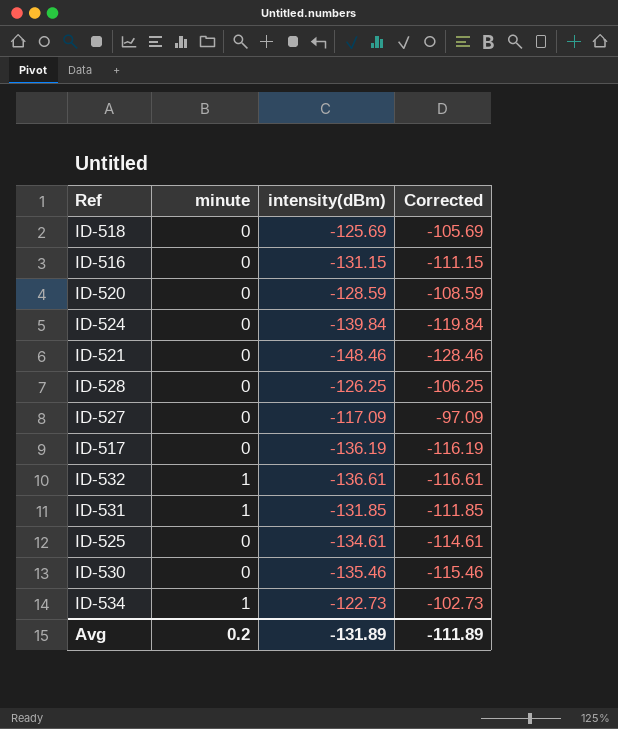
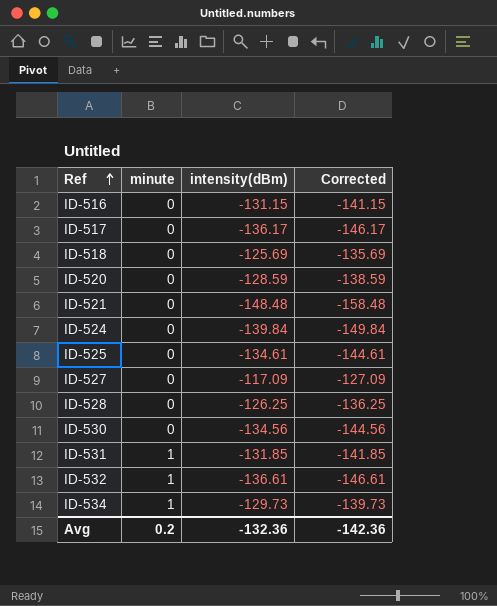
row order: none -> Ref ascending
column Corrected | formula: [intensity(dBm)] + 20 -> [intensity(dBm)] - 10
ID-517 | intensity(dBm): -136.19 -> -136.17
ID-521 | intensity(dBm): -148.46 -> -148.48
ID-530 | intensity(dBm): -135.46 -> -134.56
ID-534 | intensity(dBm): -122.73 -> -129.73
Avg | intensity(dBm): -131.89 -> -132.36
Avg | Corrected: -111.89 -> -142.36

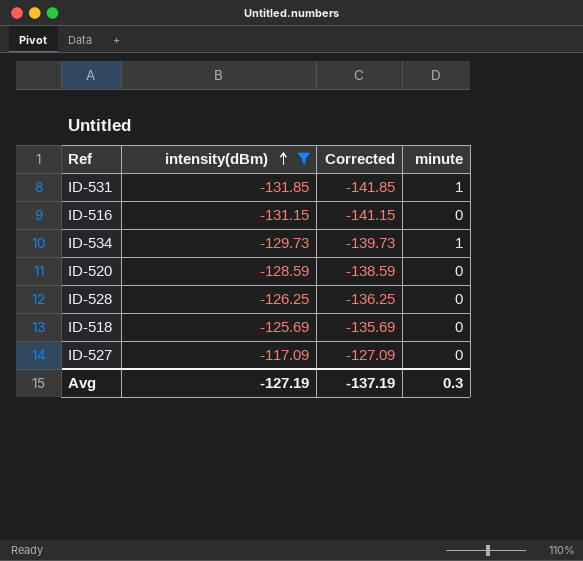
filter: none -> intensity(dBm) >= -131.85
row order: Ref ascending -> intensity(dBm) ascending
column minute | position: 2 -> 4
Avg | intensity(dBm): -132.36 -> -127.19
Avg | Corrected: -142.36 -> -137.19
Avg | minute: 0.2 -> 0.3

